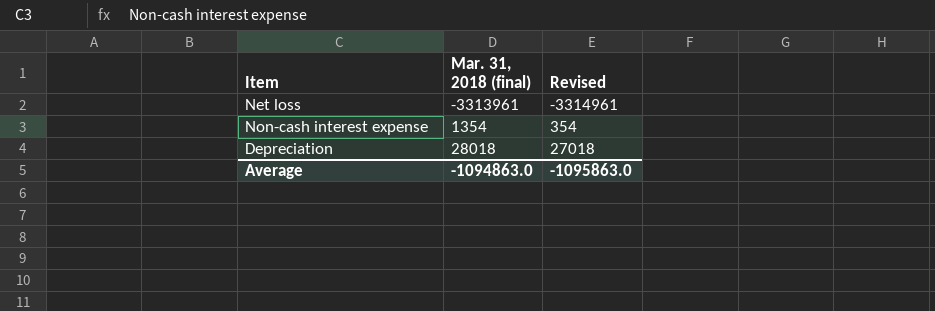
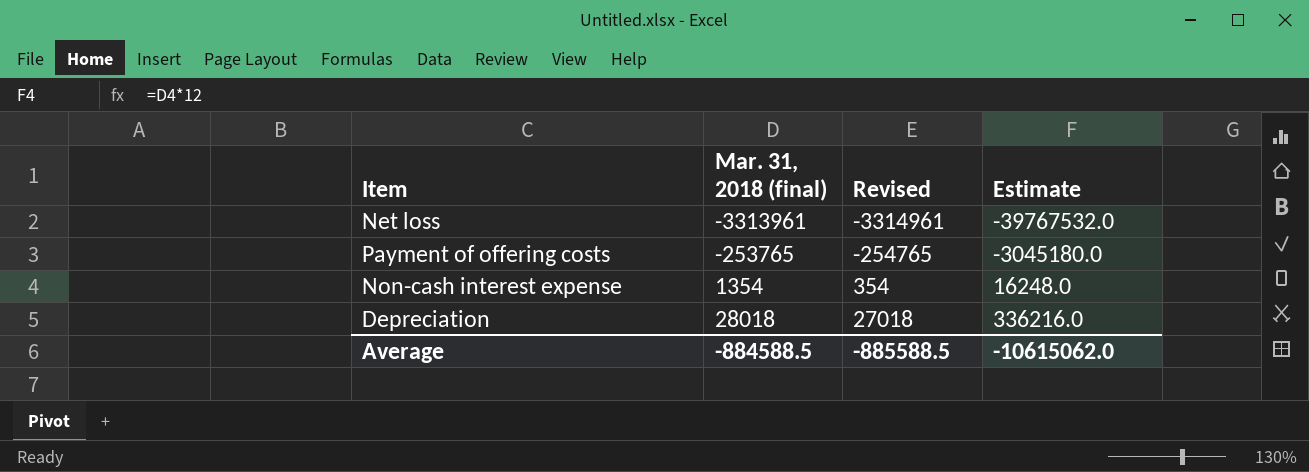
column Estimate | formula: none -> [Mar. 31, 2018 (final)] * 12
row Payment of offering costs: none -> -253765 | -254765 | -3045180.0
Average | Mar. 31, 2018 (final): -1094863.0 -> -884588.5
Average | Revised: -1095863.0 -> -885588.5

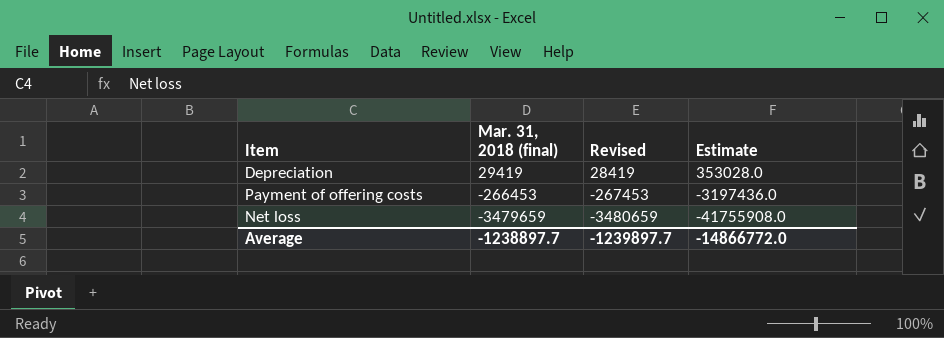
row order: Mar. 31, 2018 (final) ascending -> Mar. 31, 2018 (final) descending
row Non-cash interest expense: 1354 | 354 | 16248.0 -> none
Depreciation | Mar. 31, 2018 (final): 28018 -> 29419
Depreciation | Revised: 27018 -> 28419
Depreciation | Estimate: 336216.0 -> 353028.0
Payment of offering costs | Mar. 31, 2018 (final): -253765 -> -266453
Payment of offering costs | Revised: -254765 -> -267453
Payment of offering costs | Estimate: -3045180.0 -> -3197436.0
Net loss | Mar. 31, 2018 (final): -3313961 -> -3479659
Net loss | Revised: -3314961 -> -3480659
Net loss | Estimate: -39767532.0 -> -41755908.0
Average | Mar. 31, 2018 (final): -884588.5 -> -1238897.7
Average | Revised: -885588.5 -> -1239897.7
Average | Estimate: -10615062.0 -> -14866772.0

